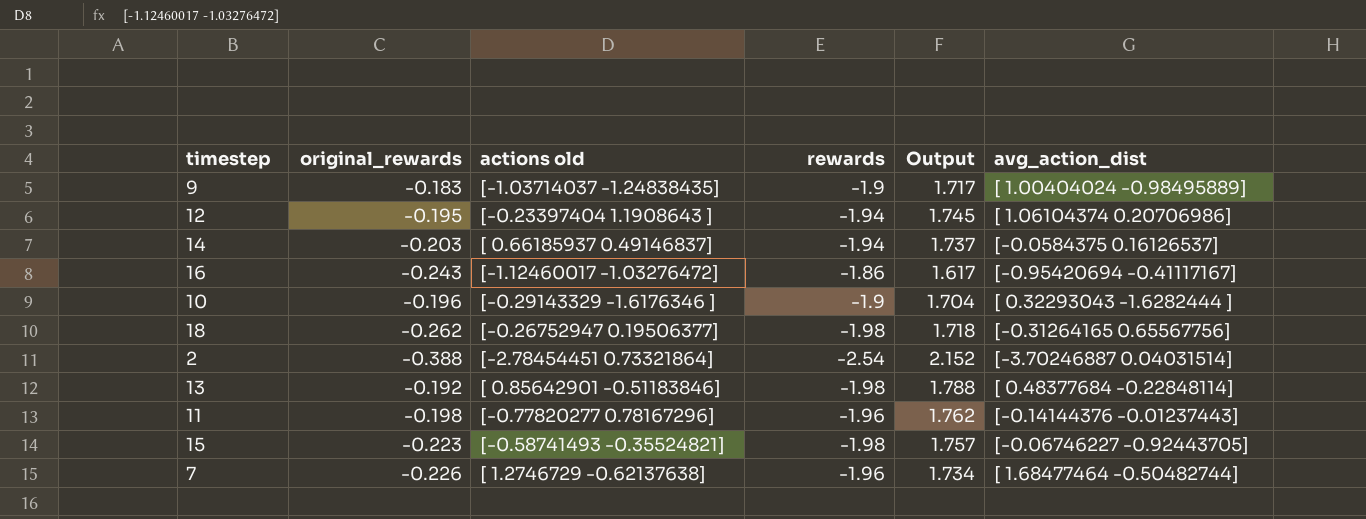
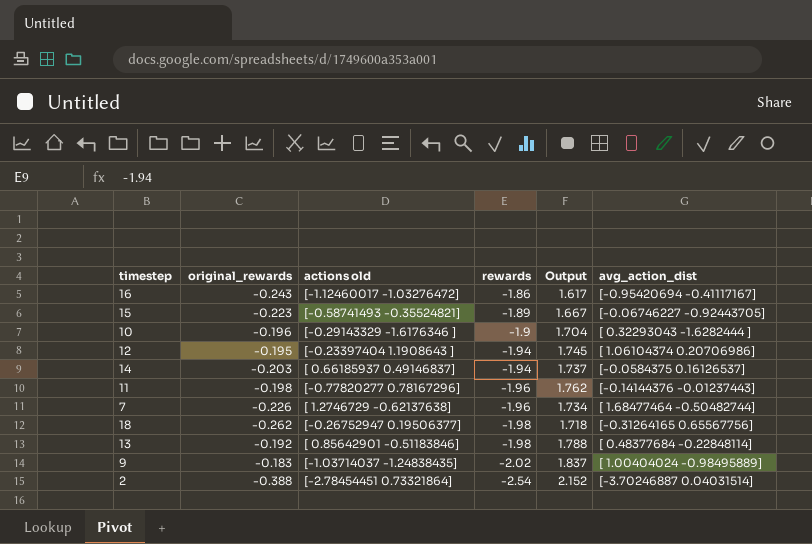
row order: none -> rewards descending
15 | rewards: -1.98 -> -1.89
15 | Output: 1.757 -> 1.667
9 | rewards: -1.9 -> -2.02
9 | Output: 1.717 -> 1.837

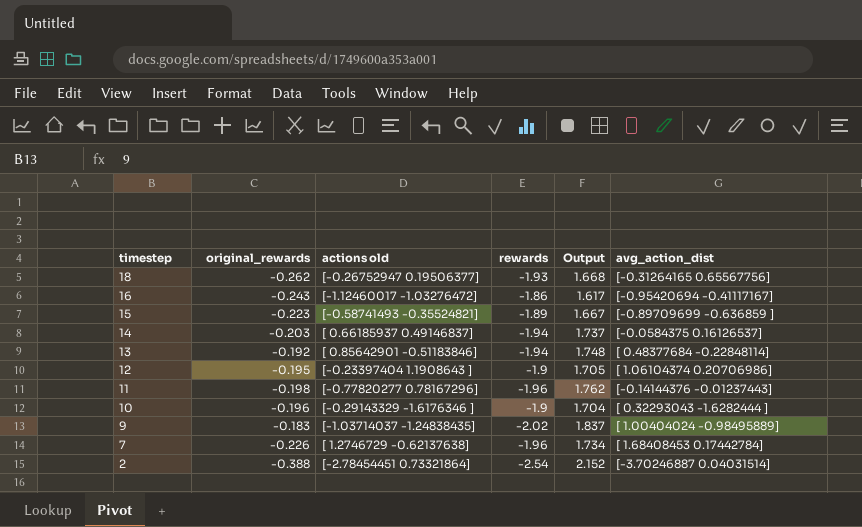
row order: rewards descending -> timestep descending
18 | rewards: -1.98 -> -1.93
18 | Output: 1.718 -> 1.668
15 | avg_action_dist: [-0.06746227 -0.92443705] -> [-0.89709699 -0.636859 ]
13 | rewards: -1.98 -> -1.94
13 | Output: 1.788 -> 1.748
12 | rewards: -1.94 -> -1.9
12 | Output: 1.745 -> 1.705
7 | avg_action_dist: [ 1.68477464 -0.50482744] -> [ 1.68408453 0.17442784]

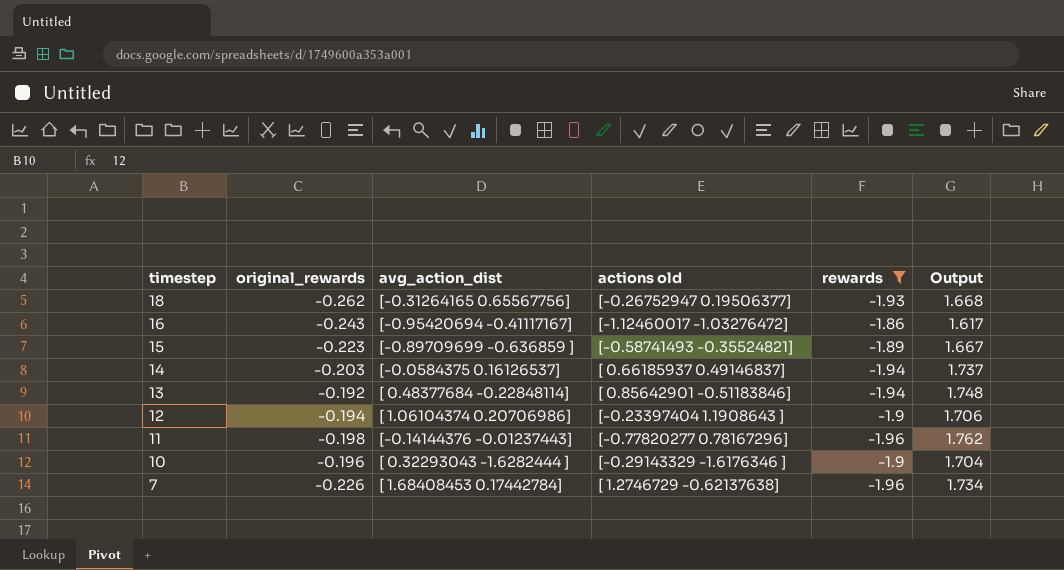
filter: none -> rewards >= -1.96
column avg_action_dist | position: 6 -> 3
12 | original_rewards: -0.195 -> -0.194
12 | Output: 1.705 -> 1.706

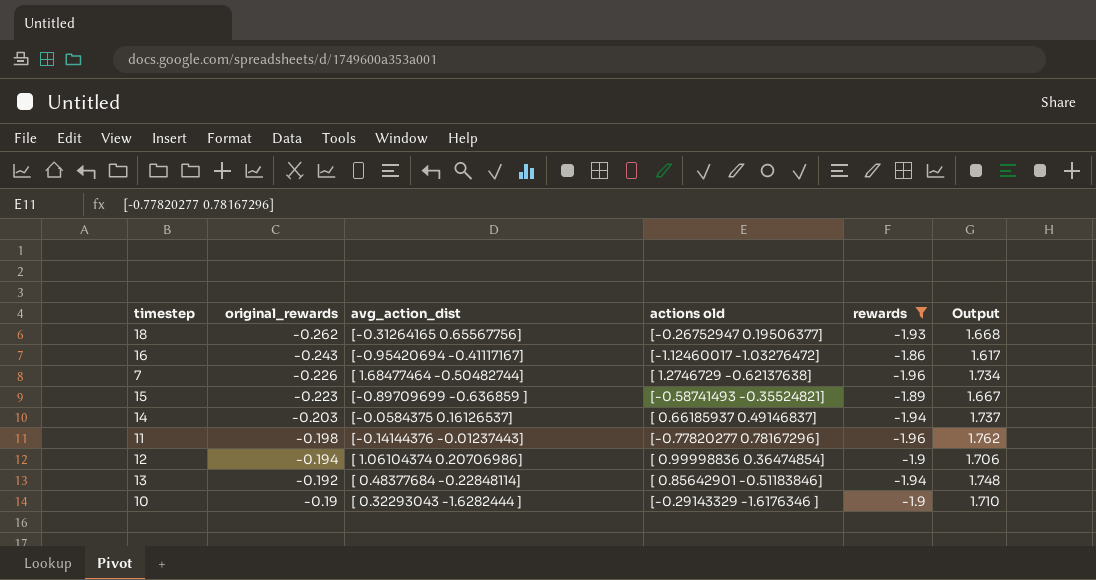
row order: timestep descending -> original_rewards ascending
7 | avg_action_dist: [ 1.68408453 0.17442784] -> [ 1.68477464 -0.50482744]
12 | actions old: [-0.23397404 1.1908643 ] -> [ 0.99998836 0.36474854]
10 | original_rewards: -0.196 -> -0.19
10 | Output: 1.704 -> 1.710

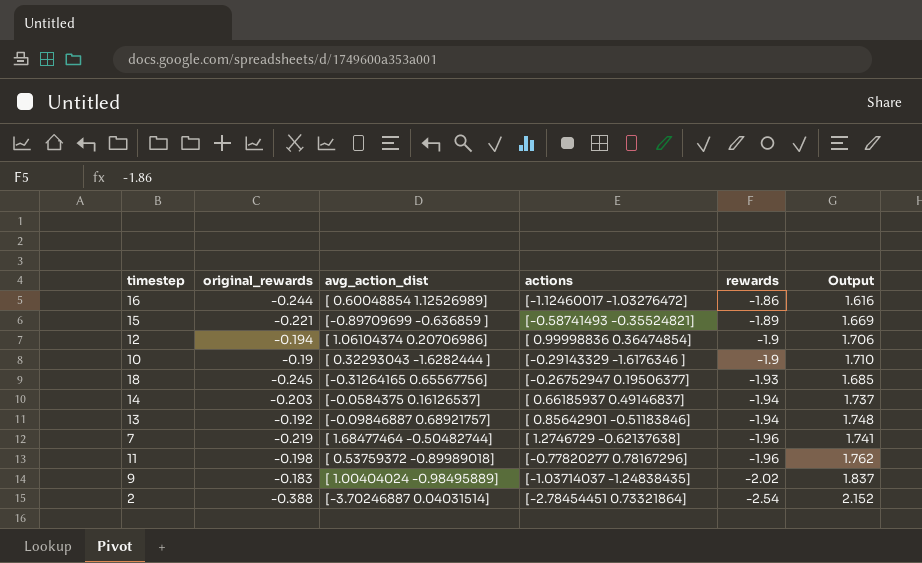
filter: rewards >= -1.96 -> none
row order: original_rewards ascending -> rewards descending
column name: actions old -> actions
16 | original_rewards: -0.243 -> -0.244
16 | avg_action_dist: [-0.95420694 -0.41117167] -> [ 0.60048854 1.12526989]
16 | Output: 1.617 -> 1.616
15 | original_rewards: -0.223 -> -0.221
15 | Output: 1.667 -> 1.669
18 | original_rewards: -0.262 -> -0.245
18 | Output: 1.668 -> 1.685
13 | avg_action_dist: [ 0.48377684 -0.22848114] -> [-0.09846887 0.68921757]
7 | original_rewards: -0.226 -> -0.219
7 | Output: 1.734 -> 1.741
11 | avg_action_dist: [-0.14144376 -0.01237443] -> [ 0.53759372 -0.89989018]

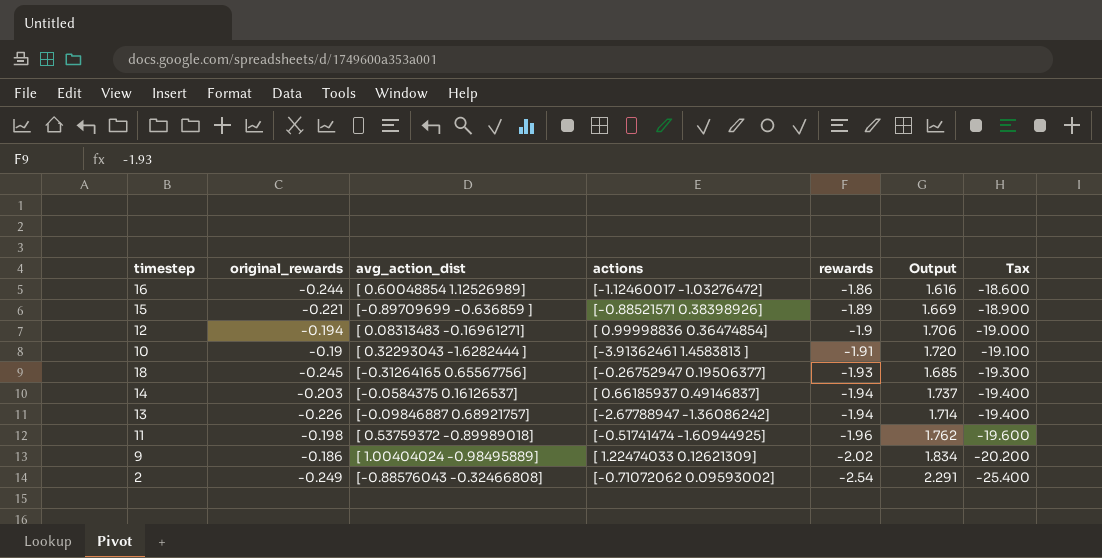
column Tax | formula: none -> [rewards] * 10
row 7: -0.219 | [ 1.68477464 -0.50482744] | [ 1.2746729 -0.62137638] | -1.96 | 1.741 -> none
15 | actions: [-0.58741493 -0.35524821] -> [-0.88521571 0.38398926]
12 | avg_action_dist: [ 1.06104374 0.20706986] -> [ 0.08313483 -0.16961271]
10 | actions: [-0.29143329 -1.6176346 ] -> [-3.91362461 1.4583813 ]
10 | rewards: -1.9 -> -1.91
10 | Output: 1.710 -> 1.720
13 | original_rewards: -0.192 -> -0.226
13 | actions: [ 0.85642901 -0.51183846] -> [-2.67788947 -1.36086242]
13 | Output: 1.748 -> 1.714
11 | actions: [-0.77820277 0.78167296] -> [-0.51741474 -1.60944925]
9 | original_rewards: -0.183 -> -0.186
9 | actions: [-1.03714037 -1.24838435] -> [ 1.22474033 0.12621309]
9 | Output: 1.837 -> 1.834
2 | original_rewards: -0.388 -> -0.249
2 | avg_action_dist: [-3.70246887 0.04031514] -> [-0.88576043 -0.32466808]
2 | actions: [-2.78454451 0.73321864] -> [-0.71072062 0.09593002]
2 | Output: 2.152 -> 2.291

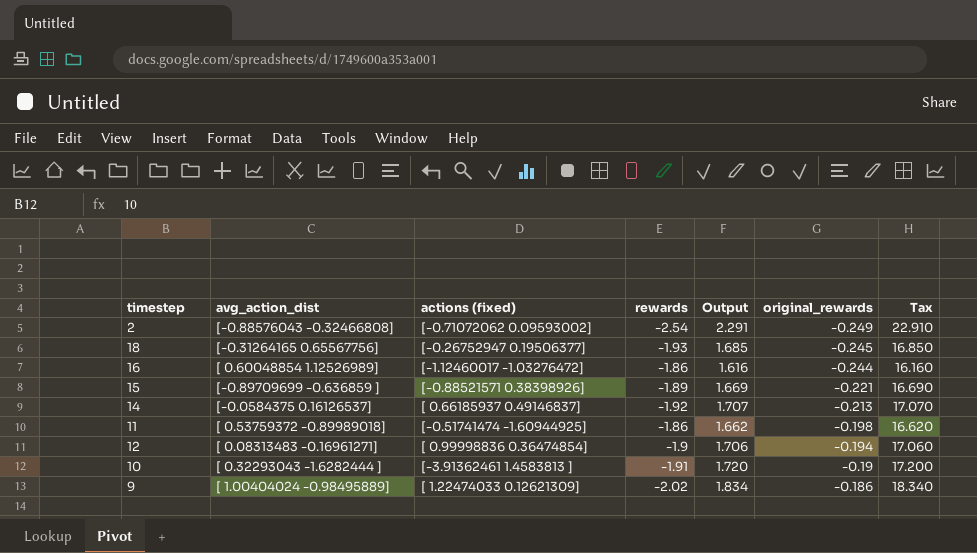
row order: rewards descending -> original_rewards ascending
column name: actions -> actions (fixed)
column original_rewards | position: 2 -> 6
column Tax | formula: [rewards] * 10 -> [Output] * 10
row 13: -0.226 | [-0.09846887 0.68921757] | [-2.67788947 -1.36086242] | -1.94 | 1.714 | -19.400 -> none
14 | rewards: -1.94 -> -1.92
14 | Output: 1.737 -> 1.707
14 | original_rewards: -0.203 -> -0.213
11 | rewards: -1.96 -> -1.86
11 | Output: 1.762 -> 1.662

